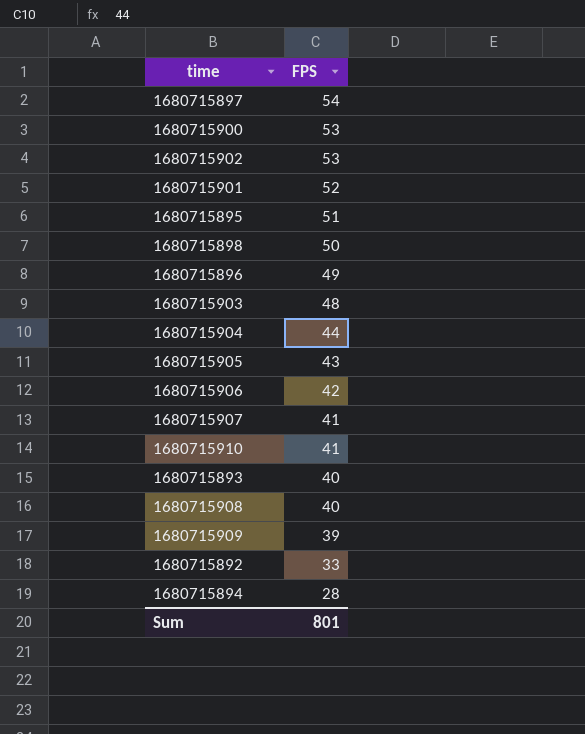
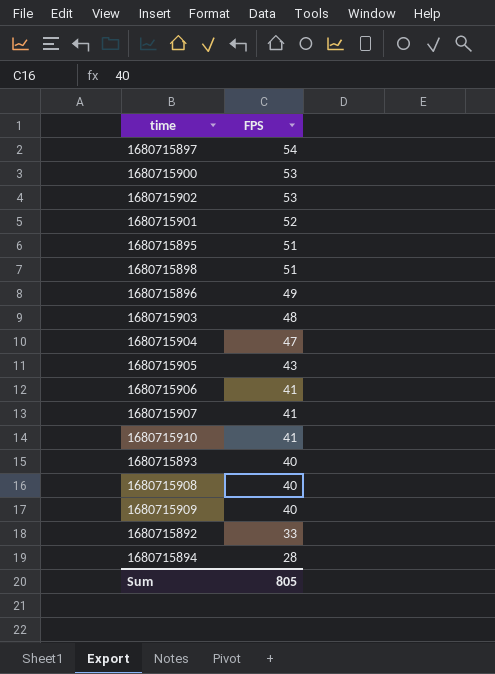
1680715898 | FPS: 50 -> 51
1680715904 | FPS: 44 -> 47
1680715906 | FPS: 42 -> 41
1680715909 | FPS: 39 -> 40
Sum | FPS: 801 -> 805

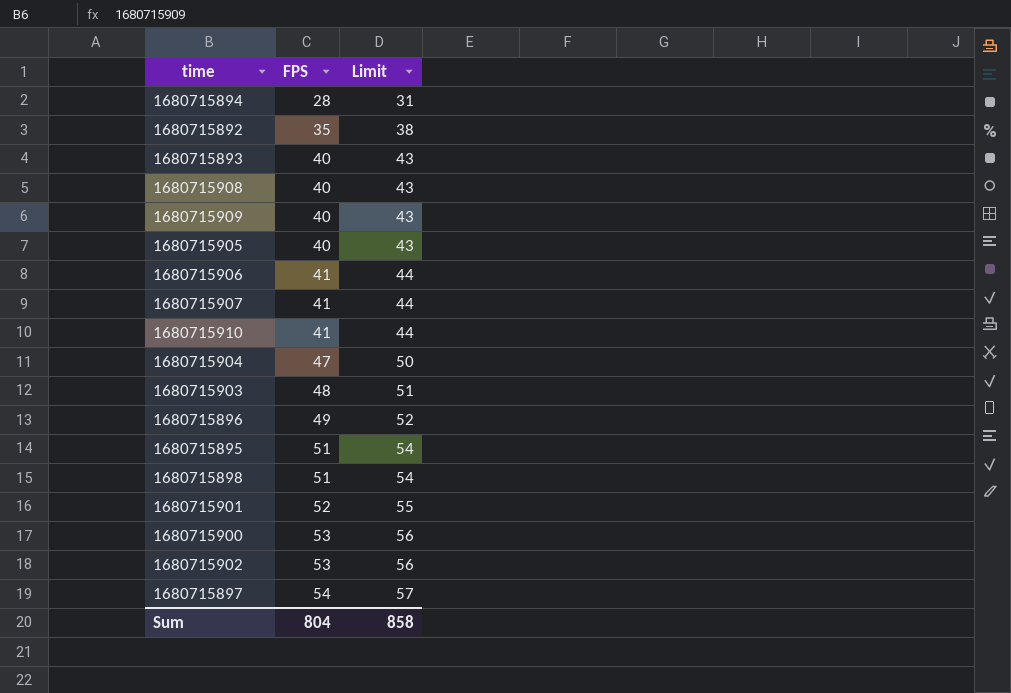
row order: FPS descending -> FPS ascending
column Limit | formula: none -> [FPS] + 3
1680715892 | FPS: 33 -> 35
1680715905 | FPS: 43 -> 40
Sum | FPS: 805 -> 804

